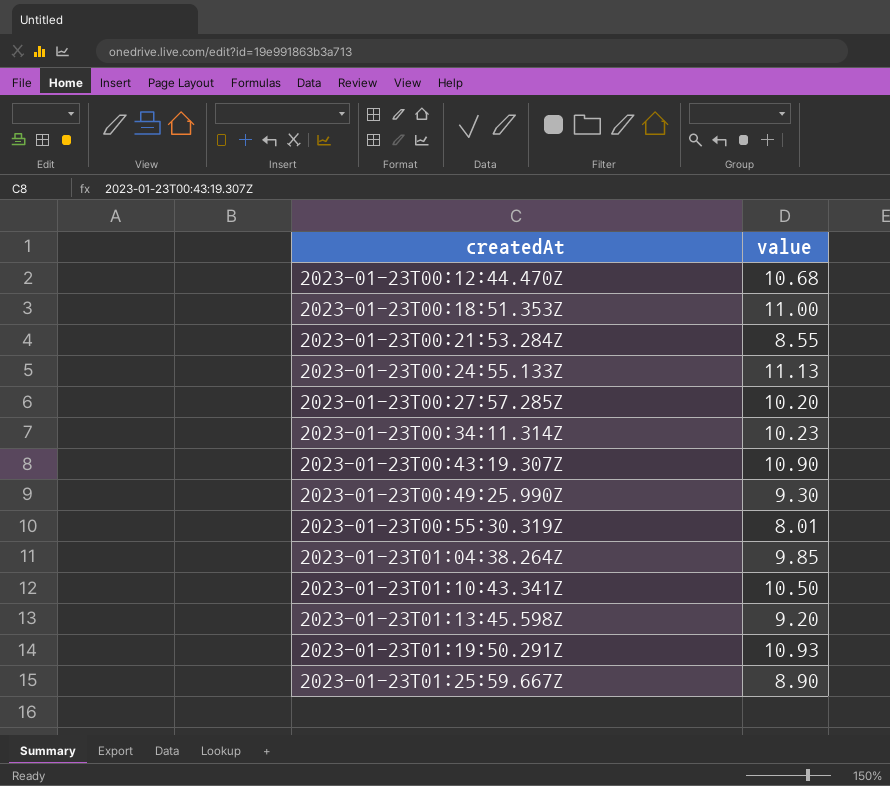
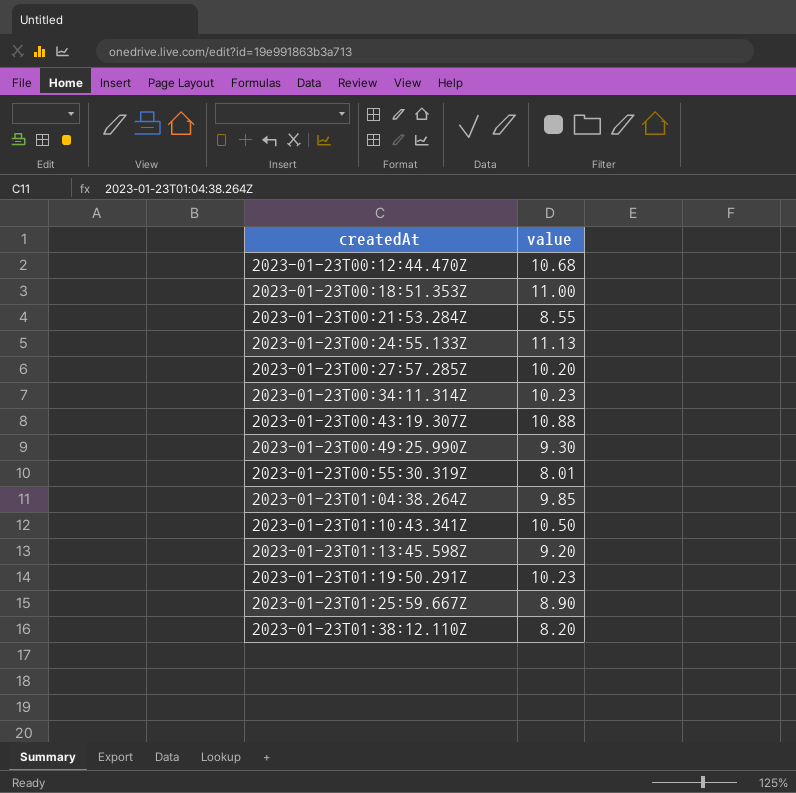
2023-01-23T00:43:19.307Z | value: 10.90 -> 10.88
2023-01-23T01:19:50.291Z | value: 10.93 -> 10.23
row 2023-01-23T01:38:12.110Z: none -> 8.20

